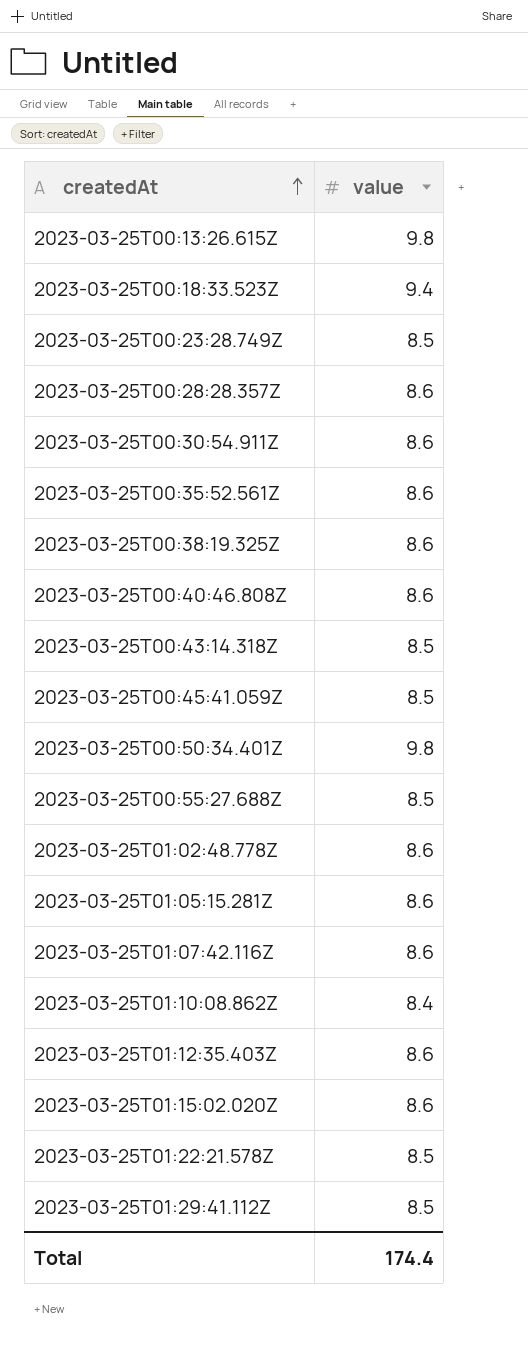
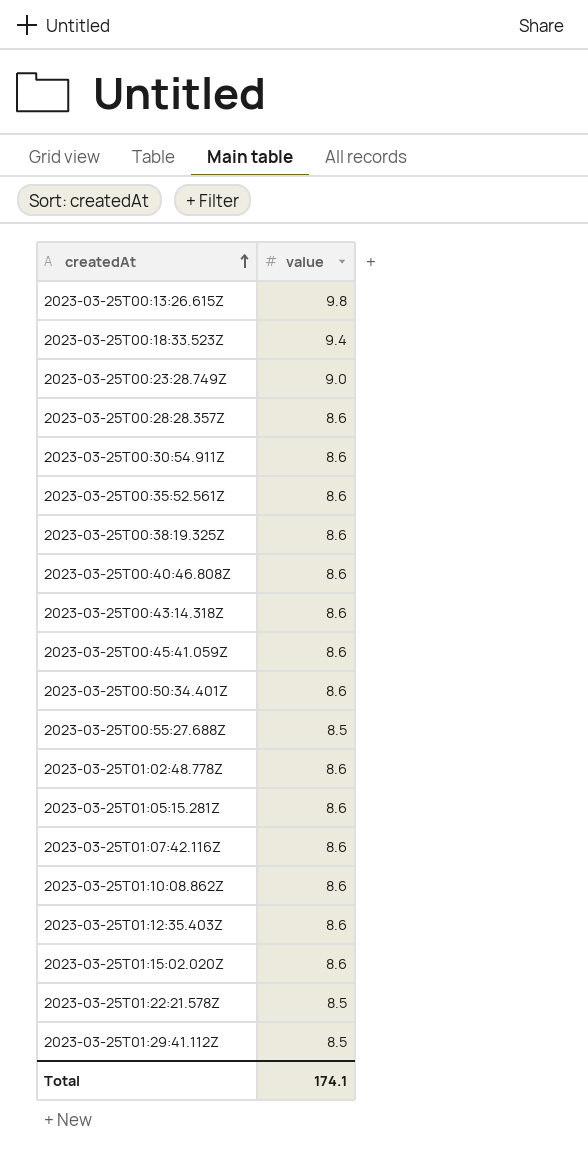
2023-03-25T00:23:28.749Z | value: 8.5 -> 9.0
2023-03-25T00:43:14.318Z | value: 8.5 -> 8.6
2023-03-25T00:45:41.059Z | value: 8.5 -> 8.6
2023-03-25T00:50:34.401Z | value: 9.8 -> 8.6
2023-03-25T01:10:08.862Z | value: 8.4 -> 8.6
Total | value: 174.4 -> 174.1

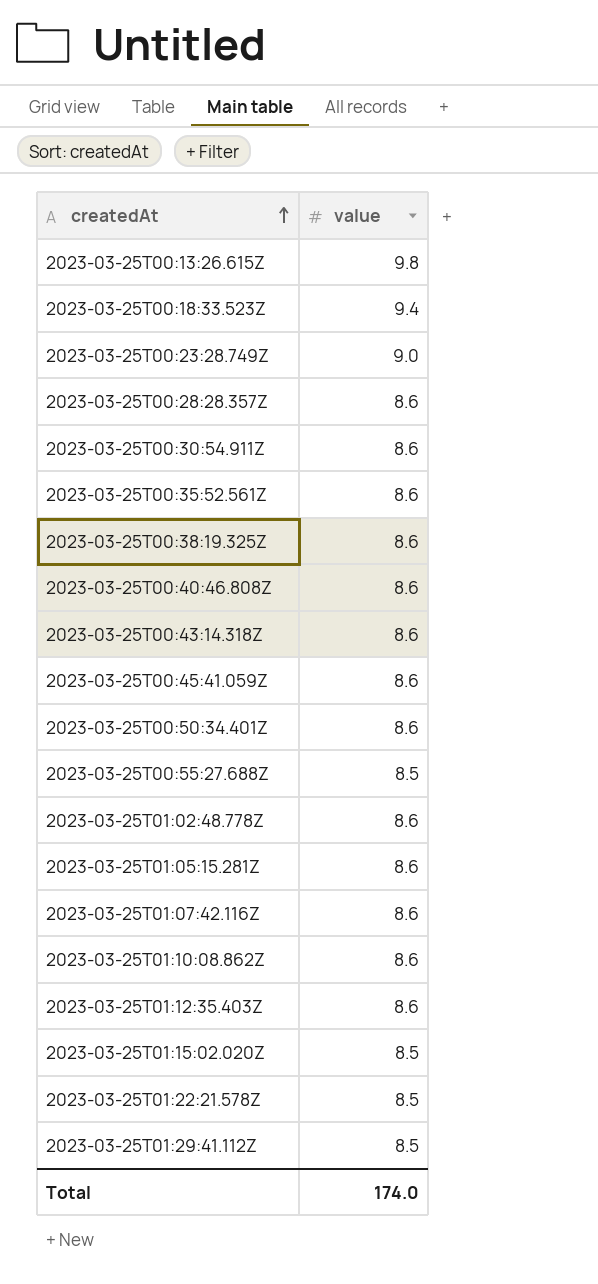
2023-03-25T01:15:02.020Z | value: 8.6 -> 8.5
Total | value: 174.1 -> 174.0

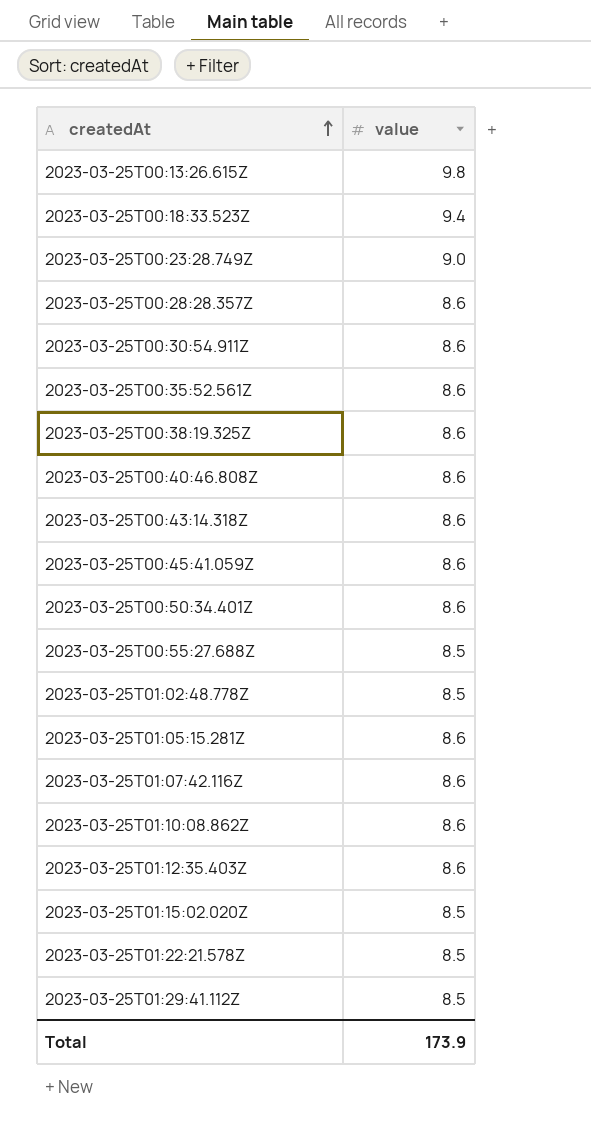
2023-03-25T01:02:48.778Z | value: 8.6 -> 8.5
Total | value: 174.0 -> 173.9

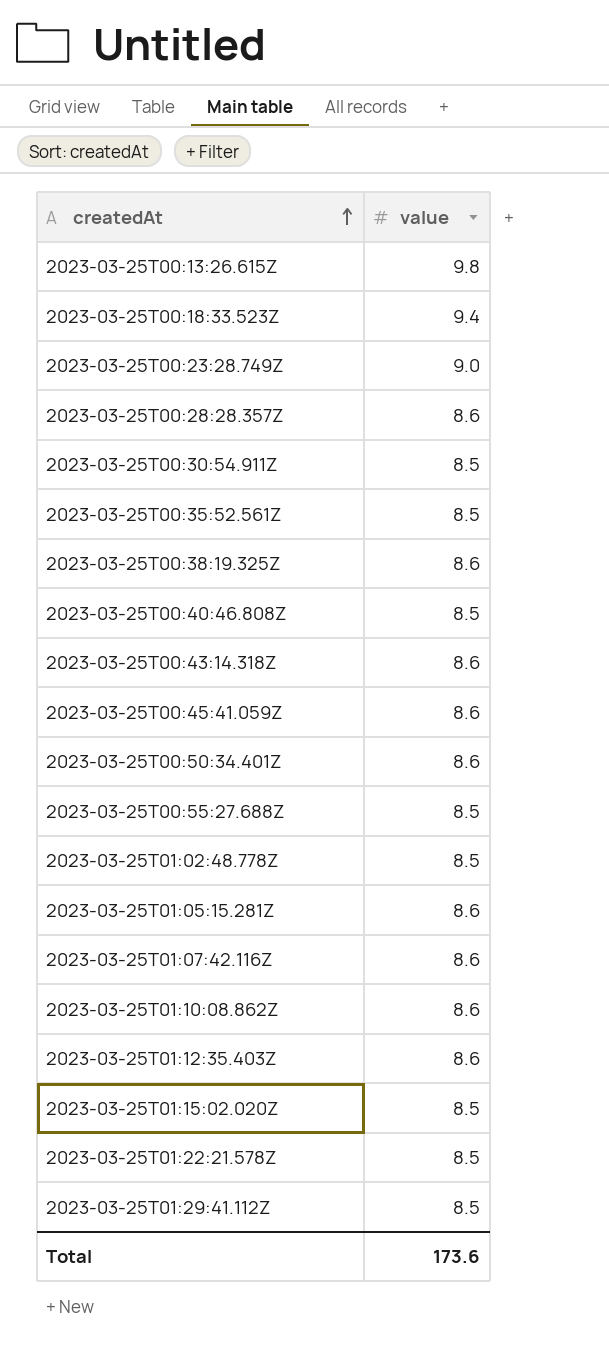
2023-03-25T00:30:54.911Z | value: 8.6 -> 8.5
2023-03-25T00:35:52.561Z | value: 8.6 -> 8.5
2023-03-25T00:40:46.808Z | value: 8.6 -> 8.5
Total | value: 173.9 -> 173.6

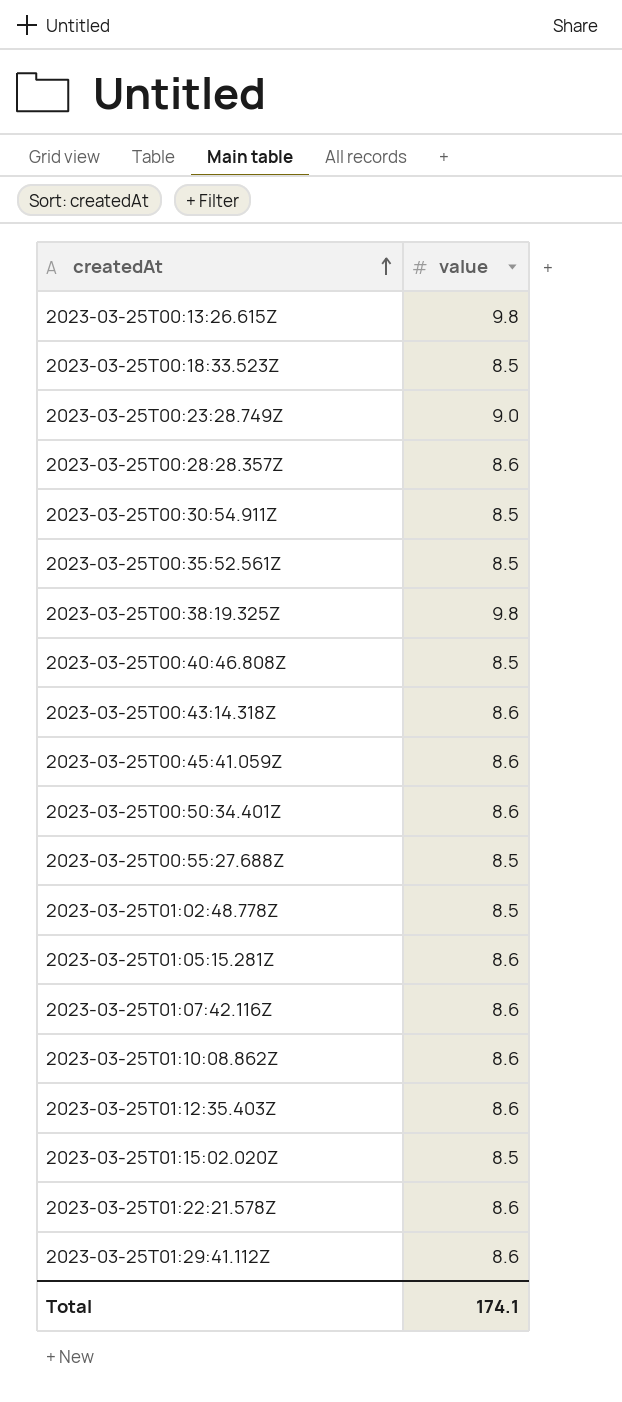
2023-03-25T00:18:33.523Z | value: 9.4 -> 8.5
2023-03-25T00:38:19.325Z | value: 8.6 -> 9.8
2023-03-25T01:22:21.578Z | value: 8.5 -> 8.6
2023-03-25T01:29:41.112Z | value: 8.5 -> 8.6
Total | value: 173.6 -> 174.1

